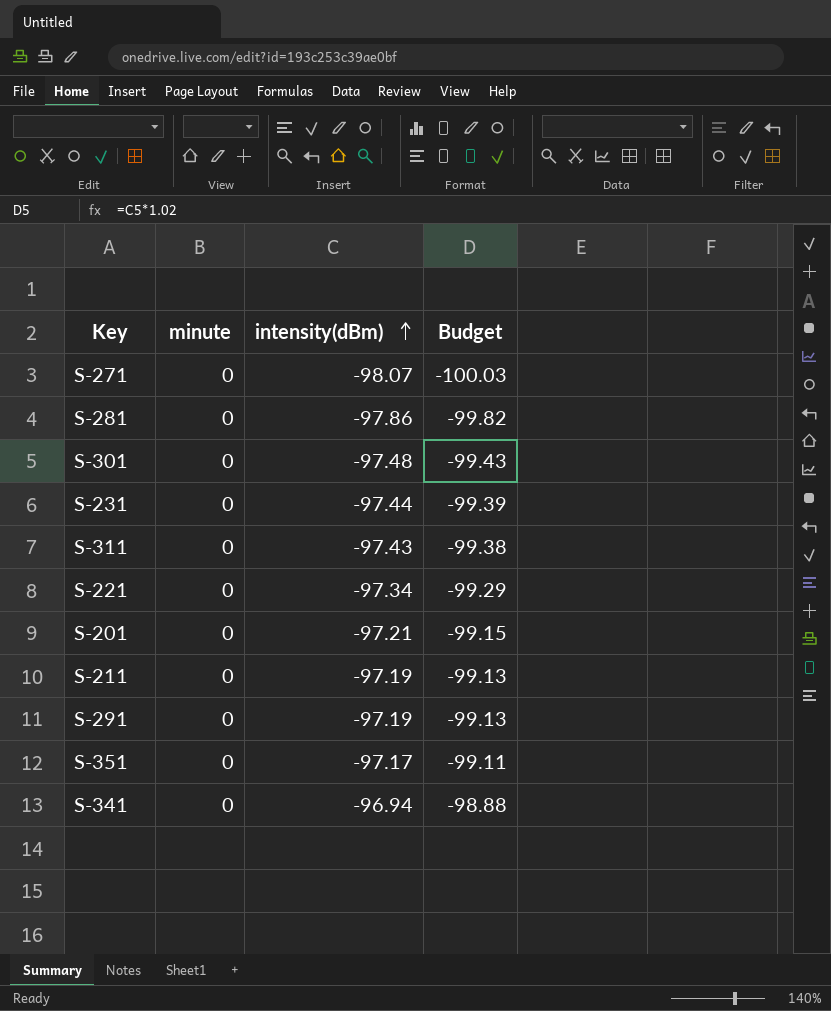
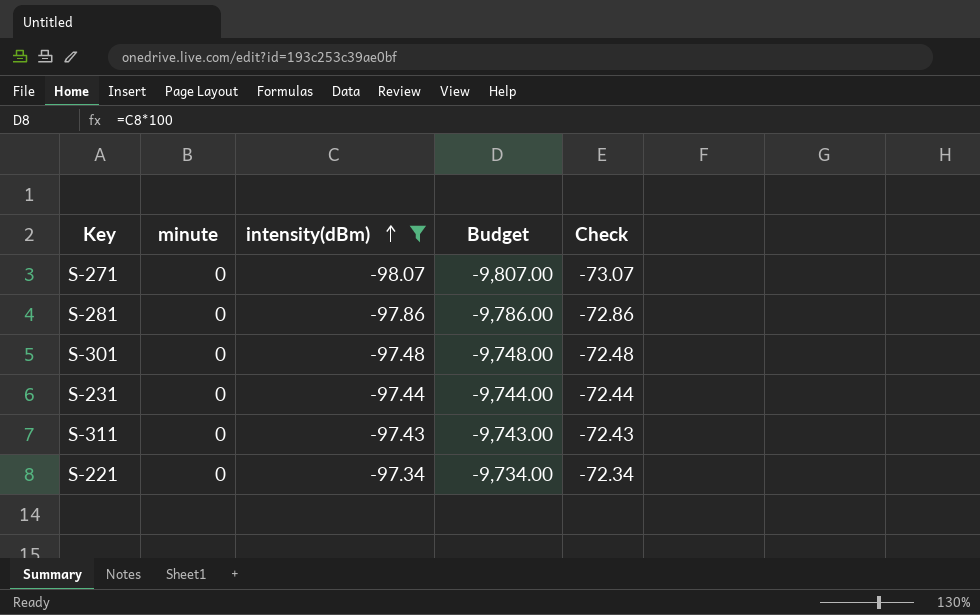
filter: none -> intensity(dBm) <= -97.34
column Budget | formula: [intensity(dBm)] * 1.02 -> [intensity(dBm)] * 100
column Check | formula: none -> [intensity(dBm)] + 25

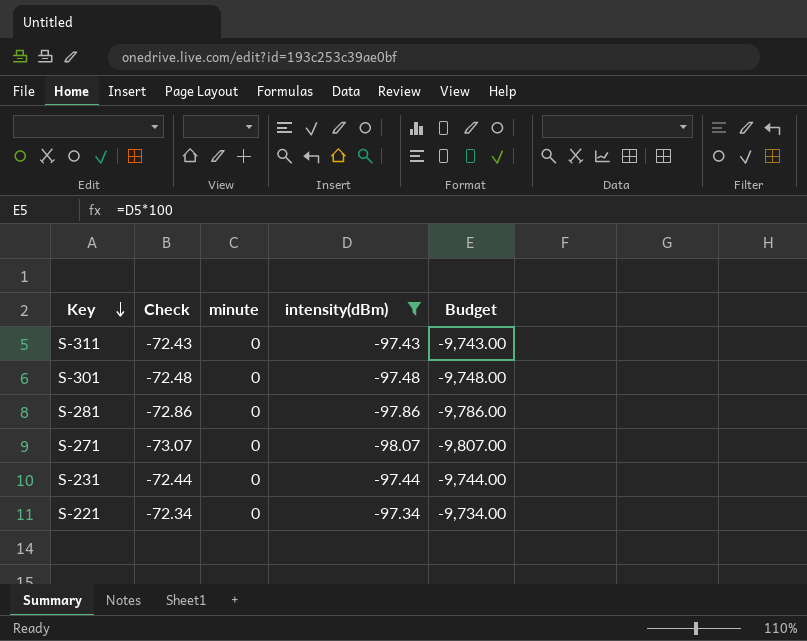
row order: intensity(dBm) ascending -> Key descending
column Check | position: 5 -> 2

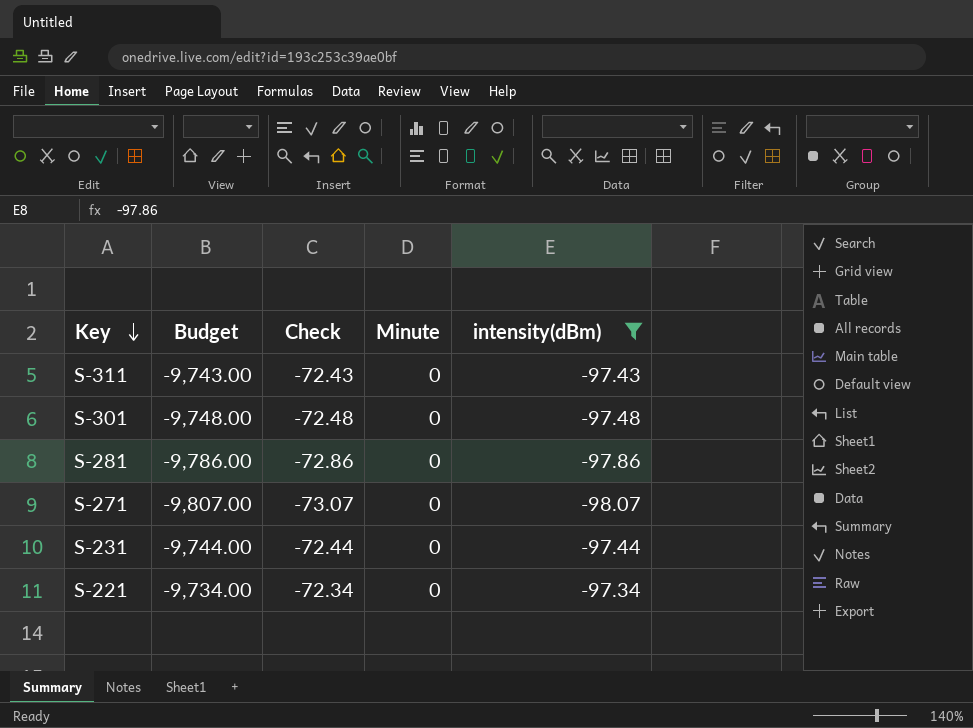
column Budget | position: 5 -> 2
column name: minute -> Minute

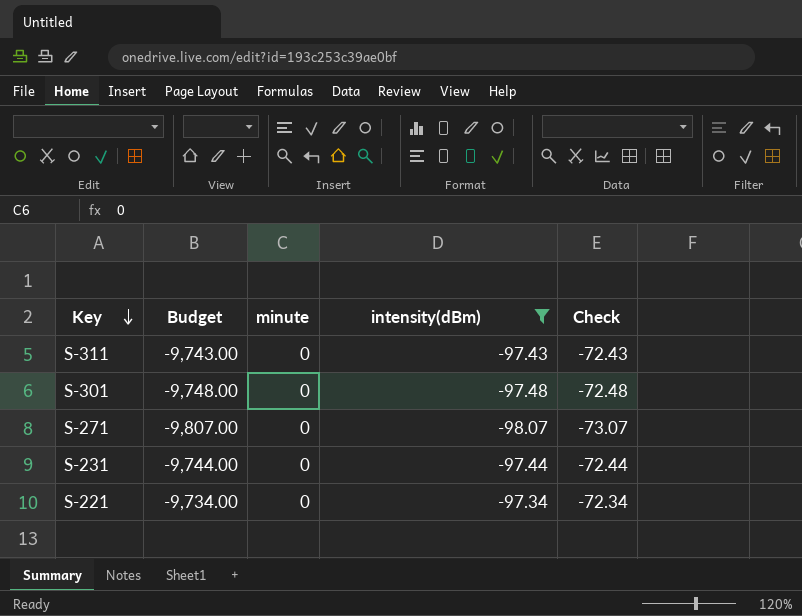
column name: Minute -> minute
column Check | position: 3 -> 5
row S-281: -9,786.00 | -72.86 | 0 | -97.86 -> none

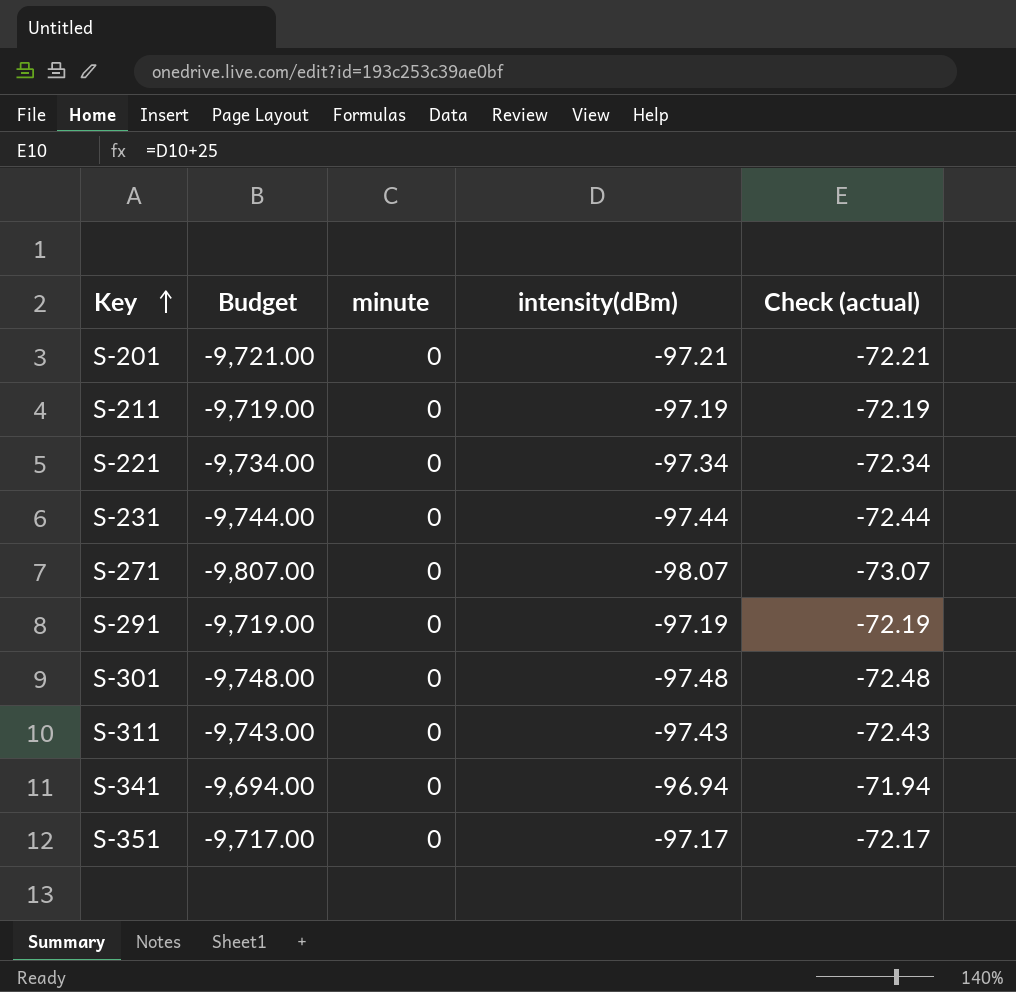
filter: intensity(dBm) <= -97.34 -> none
row order: Key descending -> Key ascending
column name: Check -> Check (actual)

